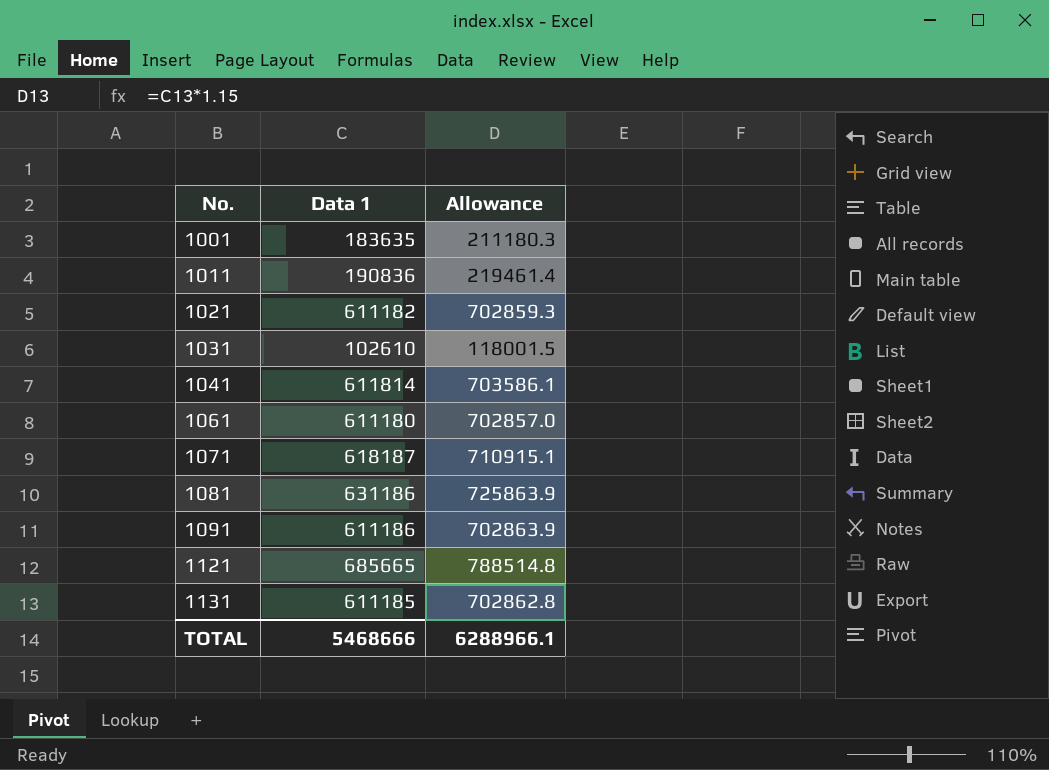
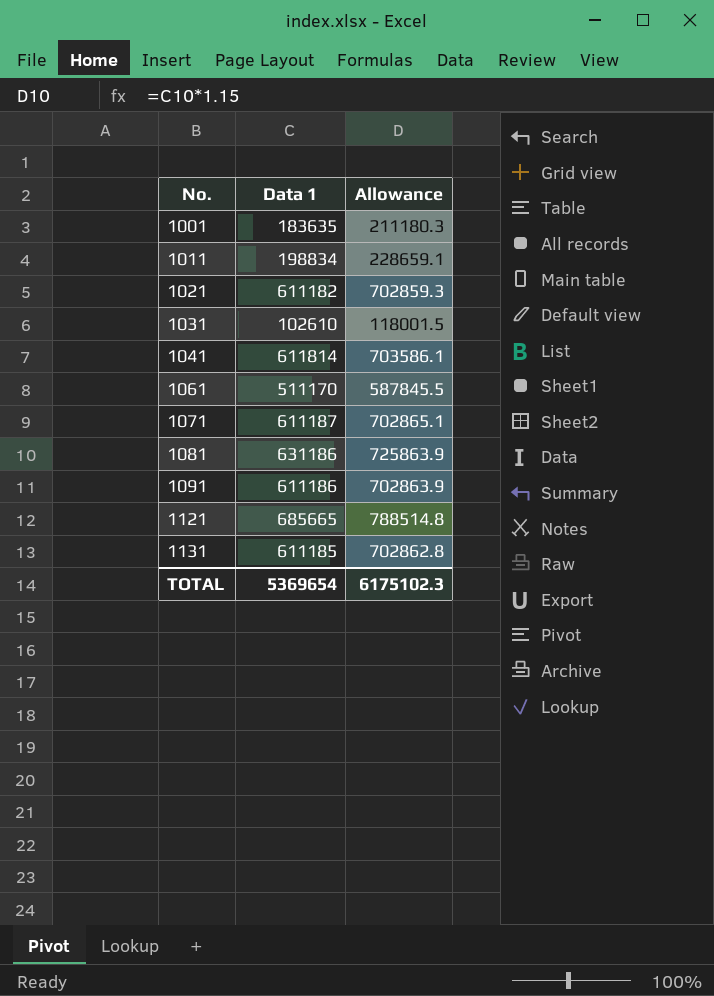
1011 | Data 1: 190836 -> 198834
1011 | Allowance: 219461.4 -> 228659.1
1061 | Data 1: 611180 -> 511170
1061 | Allowance: 702857.0 -> 587845.5
1071 | Data 1: 618187 -> 611187
1071 | Allowance: 710915.1 -> 702865.1
TOTAL | Data 1: 5468666 -> 5369654
TOTAL | Allowance: 6288966.1 -> 6175102.3

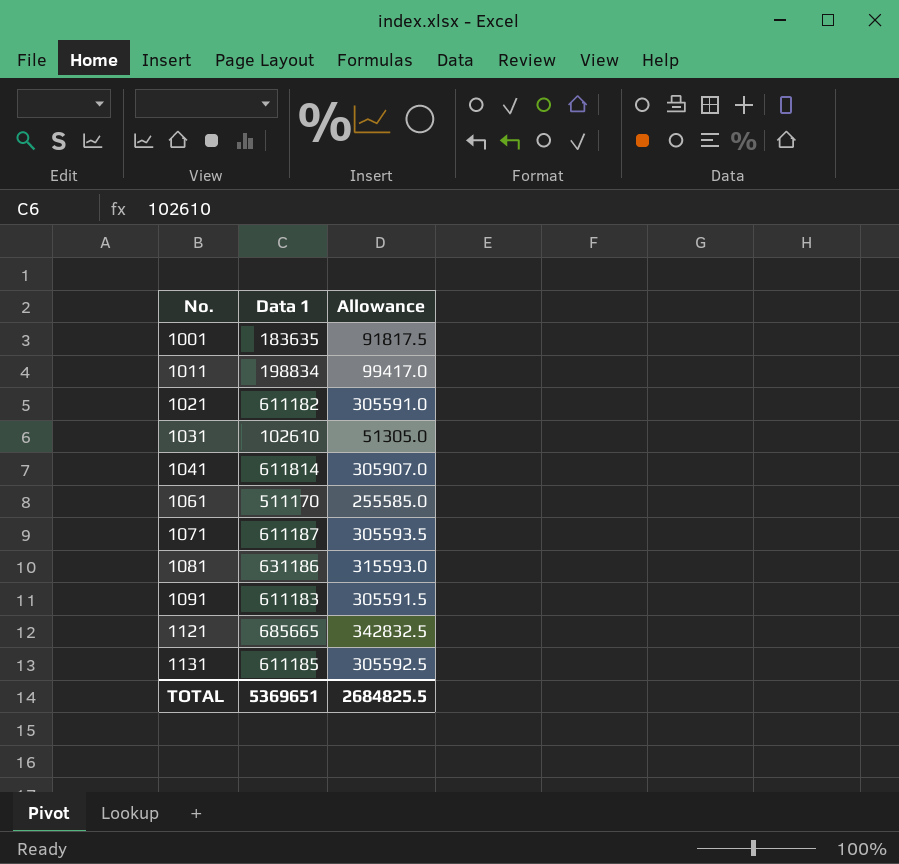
column Allowance | formula: [Data 1] * 1.15 -> [Data 1] * 0.5
1091 | Data 1: 611186 -> 611183
TOTAL | Data 1: 5369654 -> 5369651
TOTAL | Allowance: 6175102.3 -> 2684825.5

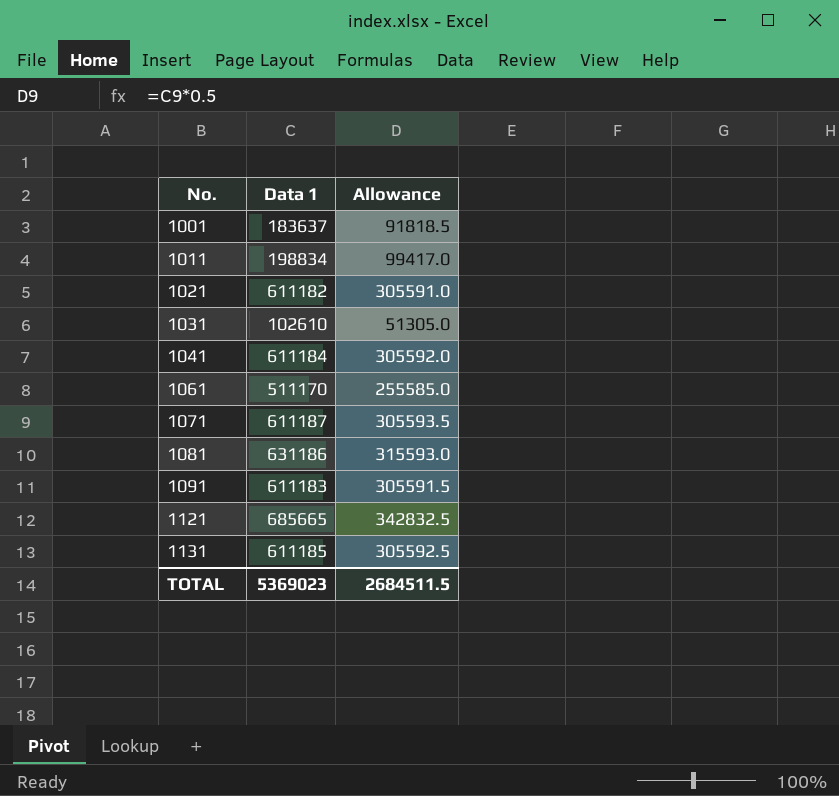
1001 | Data 1: 183635 -> 183637
1001 | Allowance: 91817.5 -> 91818.5
1041 | Data 1: 611814 -> 611184
1041 | Allowance: 305907.0 -> 305592.0
TOTAL | Data 1: 5369651 -> 5369023
TOTAL | Allowance: 2684825.5 -> 2684511.5

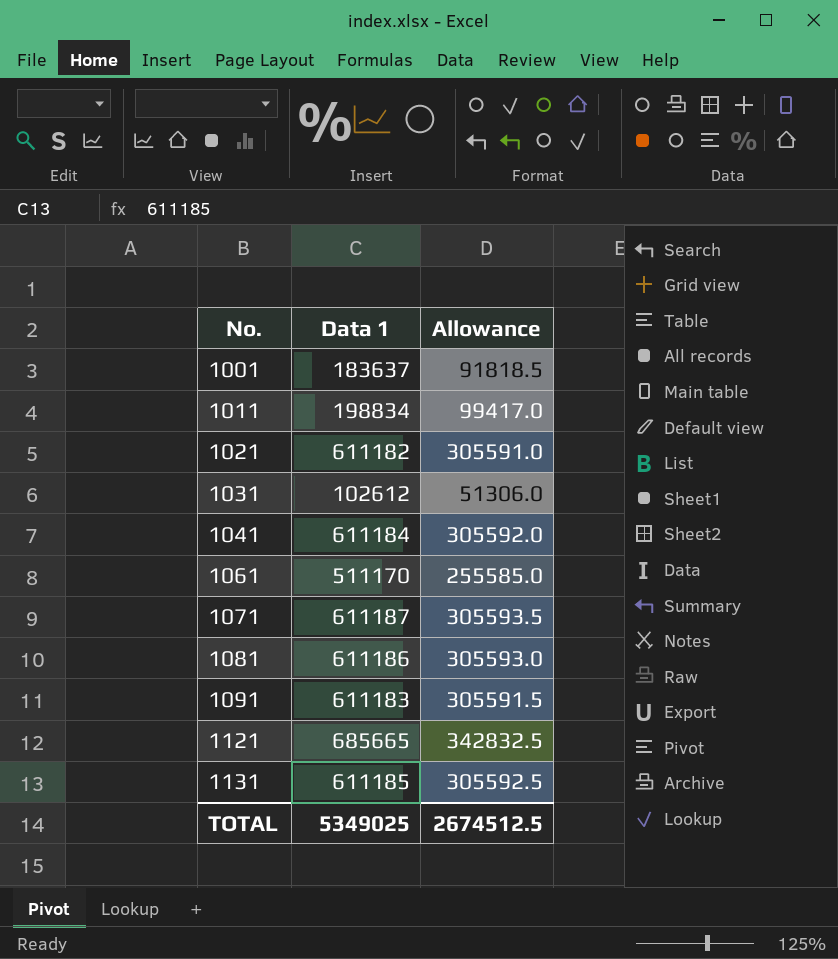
1031 | Data 1: 102610 -> 102612
1031 | Allowance: 51305.0 -> 51306.0
1081 | Data 1: 631186 -> 611186
1081 | Allowance: 315593.0 -> 305593.0
TOTAL | Data 1: 5369023 -> 5349025
TOTAL | Allowance: 2684511.5 -> 2674512.5

